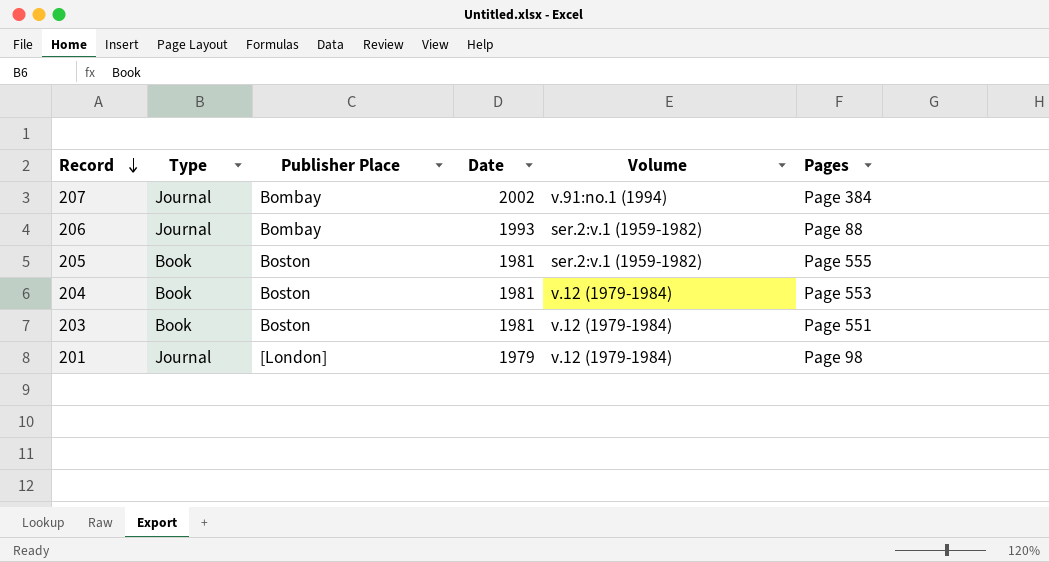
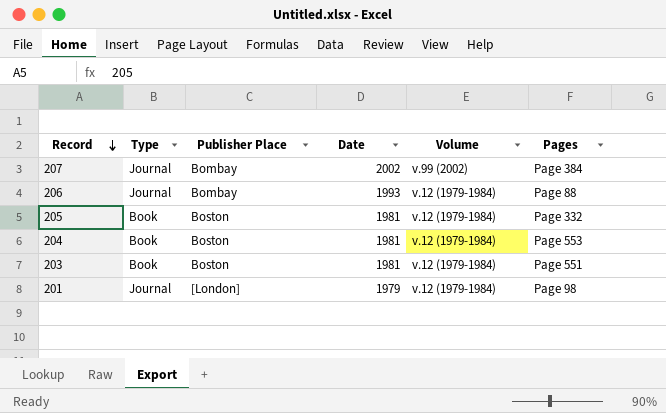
207 | Volume: v.91:no.1 (1994) -> v.99 (2002)
206 | Volume: ser.2:v.1 (1959-1982) -> v.12 (1979-1984)
205 | Volume: ser.2:v.1 (1959-1982) -> v.12 (1979-1984)
205 | Pages: Page 555 -> Page 332

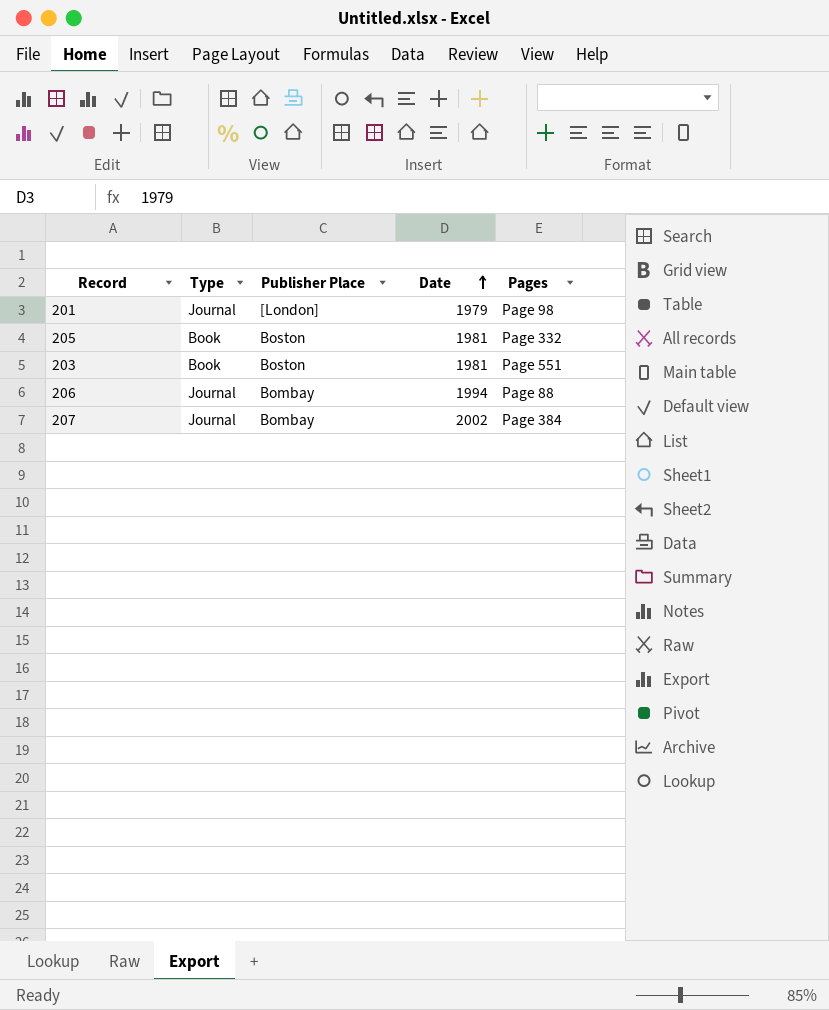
row order: Record descending -> Date ascending
column Volume | position: 5 -> none
row 204: Book | Boston | 1981 | v.12 (1979-1984) | Page 553 -> none
206 | Date: 1993 -> 1994

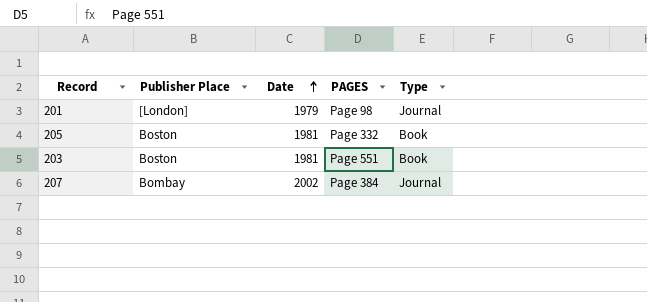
column name: Pages -> PAGES
column Type | position: 2 -> 5
row 206: Journal | Bombay | 1994 | Page 88 -> none

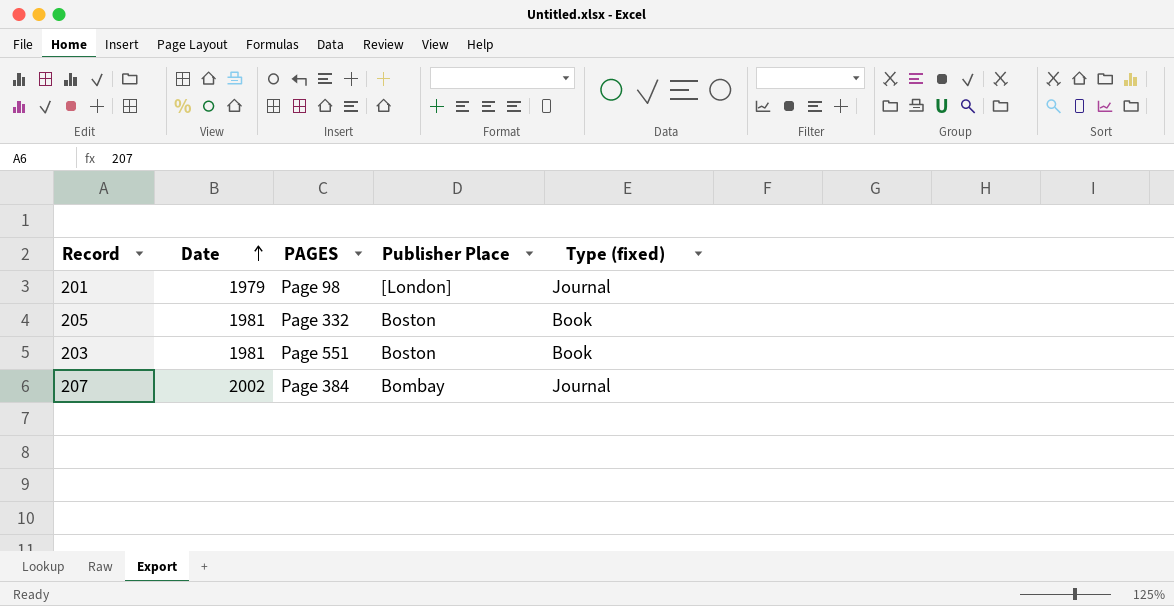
column Publisher Place | position: 2 -> 4
column name: Type -> Type (fixed)

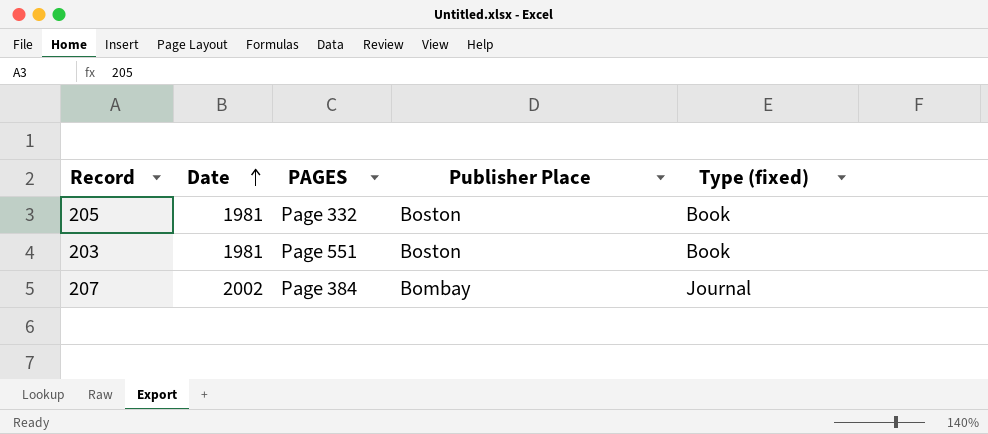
row 201: 1979 | Page 98 | [London] | Journal -> none

